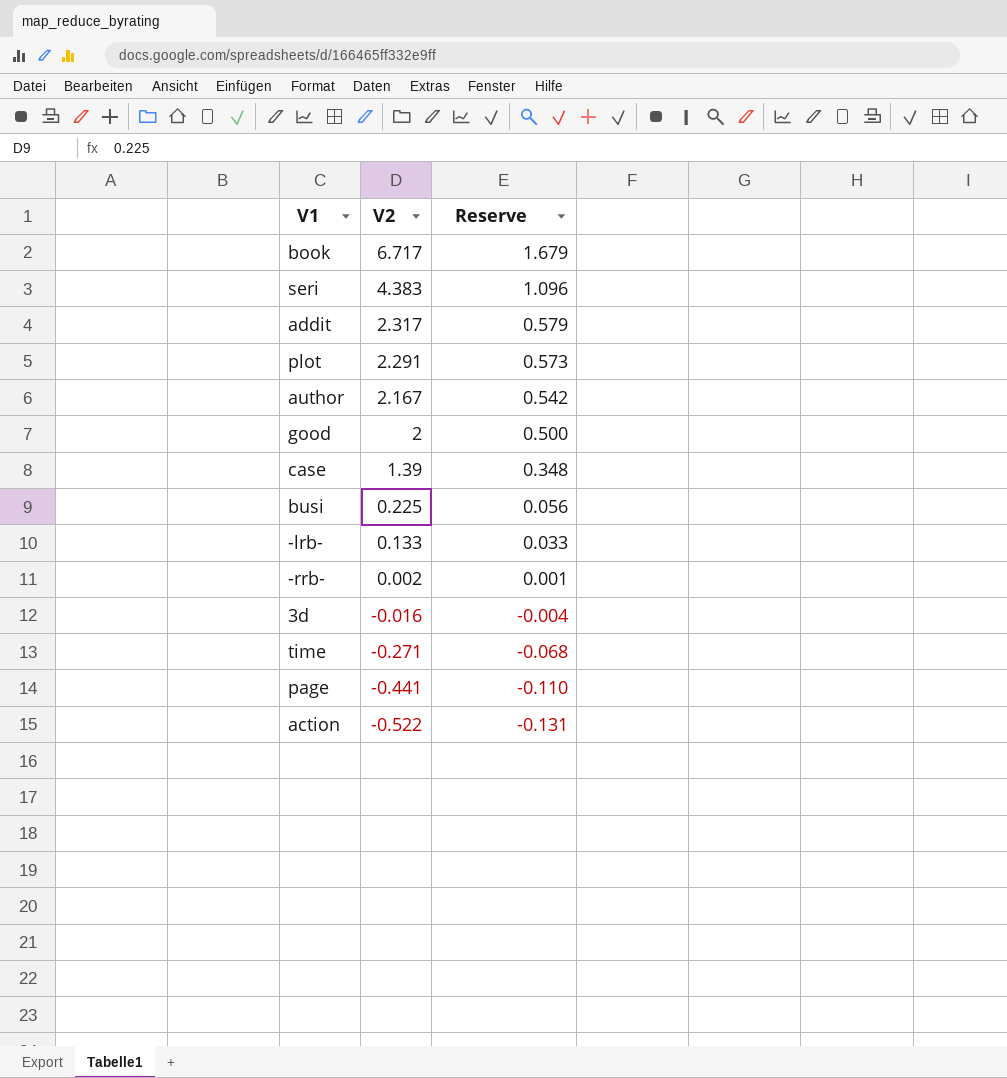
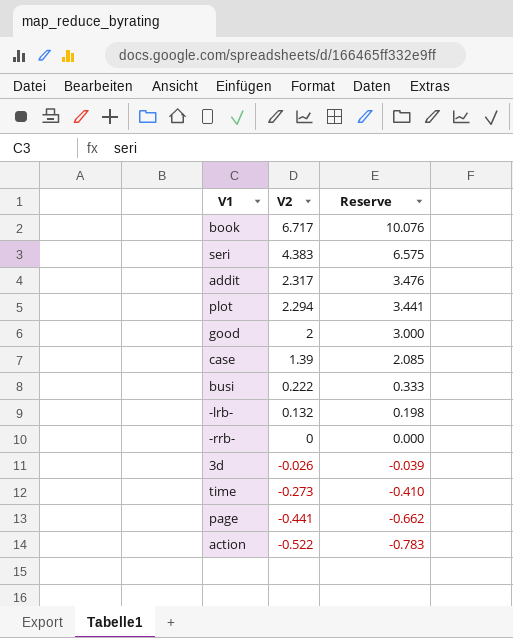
column Reserve | formula: [V2] * 0.25 -> [V2] * 1.5
row author: 2.167 | 0.542 -> none
plot | V2: 2.291 -> 2.294
busi | V2: 0.225 -> 0.222
-lrb- | V2: 0.133 -> 0.132
-rrb- | V2: 0.002 -> 0
3d | V2: -0.016 -> -0.026
time | V2: -0.271 -> -0.273

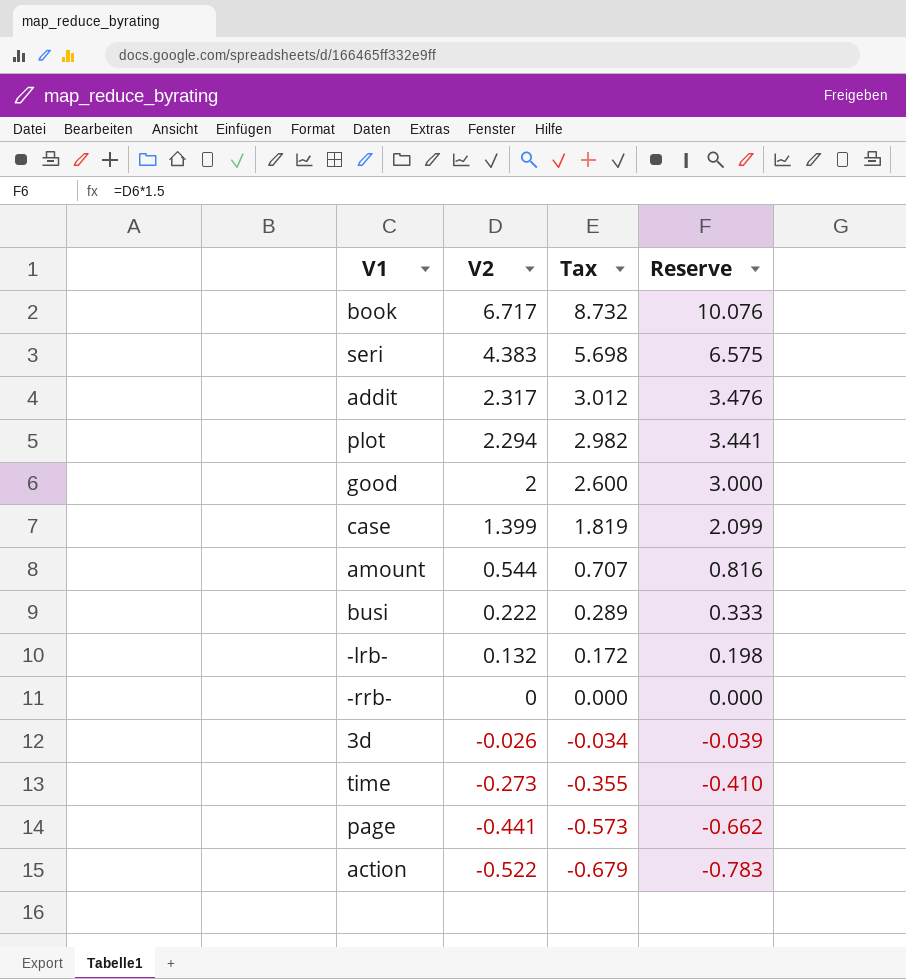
column Tax | formula: none -> [V2] * 1.3
case | V2: 1.39 -> 1.399
case | Reserve: 2.085 -> 2.099
row amount: none -> 0.544 | 0.707 | 0.816

